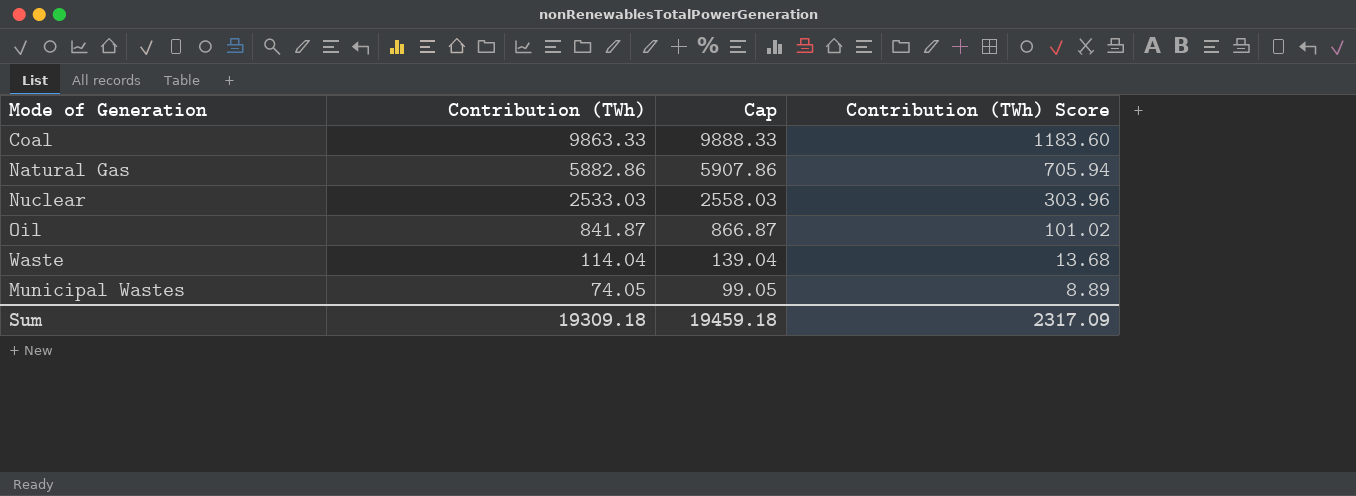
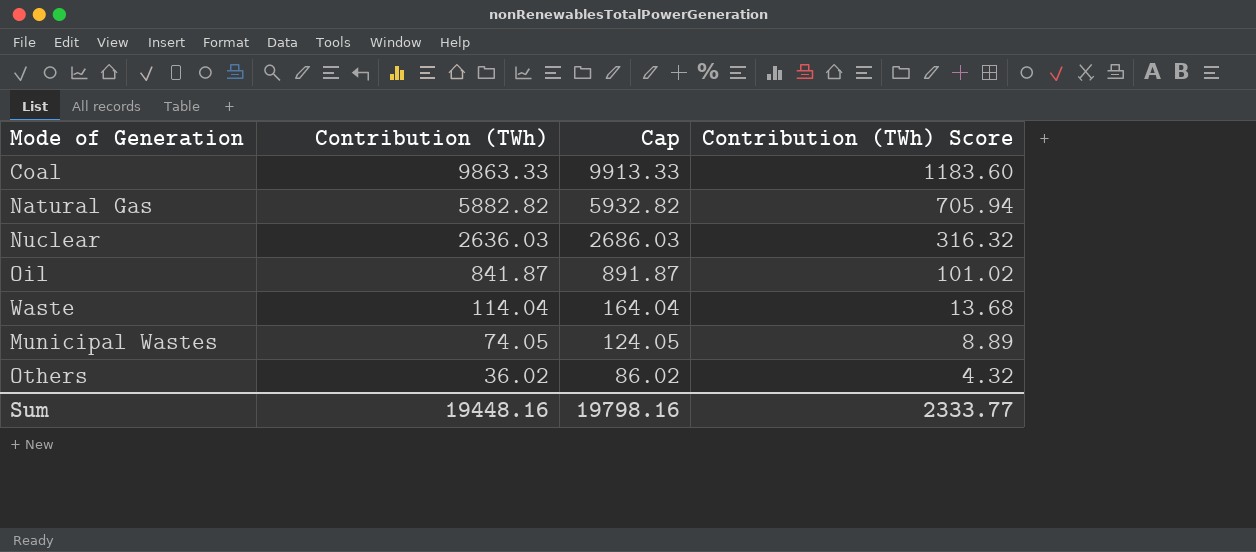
column Cap | formula: [Contribution (TWh)] + 25 -> [Contribution (TWh)] + 50
Natural Gas | Contribution (TWh): 5882.86 -> 5882.82
Nuclear | Contribution (TWh): 2533.03 -> 2636.03
Nuclear | Contribution (TWh) Score: 303.96 -> 316.32
row Others: none -> 36.02 | 86.02 | 4.32
Sum | Contribution (TWh): 19309.18 -> 19448.16
Sum | Cap: 19459.18 -> 19798.16
Sum | Contribution (TWh) Score: 2317.09 -> 2333.77

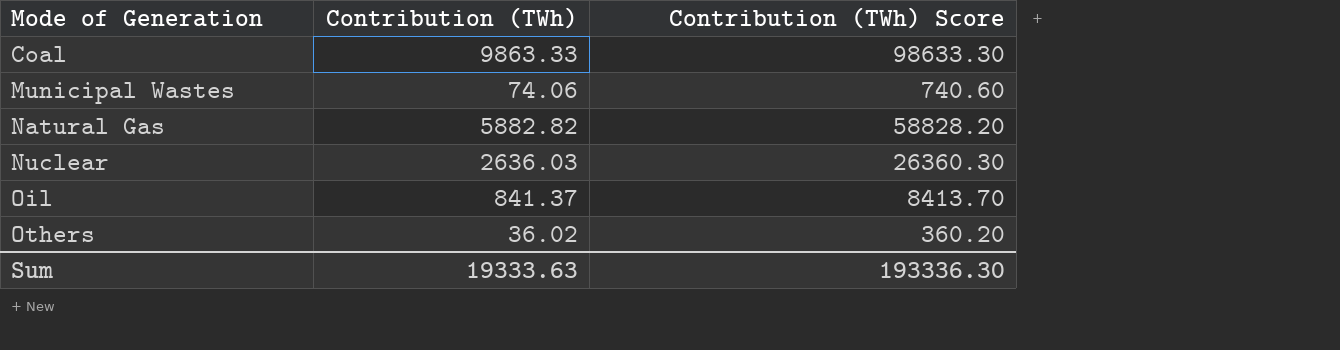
row order: Contribution (TWh) descending -> Mode of Generation ascending
column Cap | formula: [Contribution (TWh)] + 50 -> none
column Contribution (TWh) Score | formula: [Contribution (TWh)] * 0.12 -> [Contribution (TWh)] * 10
row Waste: 114.04 | 164.04 | 13.68 -> none
Municipal Wastes | Contribution (TWh): 74.05 -> 74.06
Oil | Contribution (TWh): 841.87 -> 841.37
Sum | Contribution (TWh): 19448.16 -> 19333.63
Sum | Contribution (TWh) Score: 2333.77 -> 193336.30

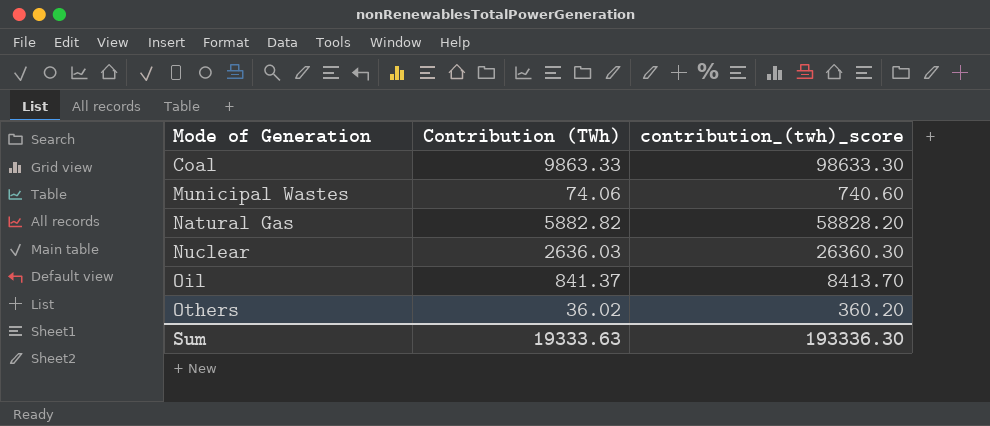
column name: Contribution (TWh) Score -> contribution_(twh)_score

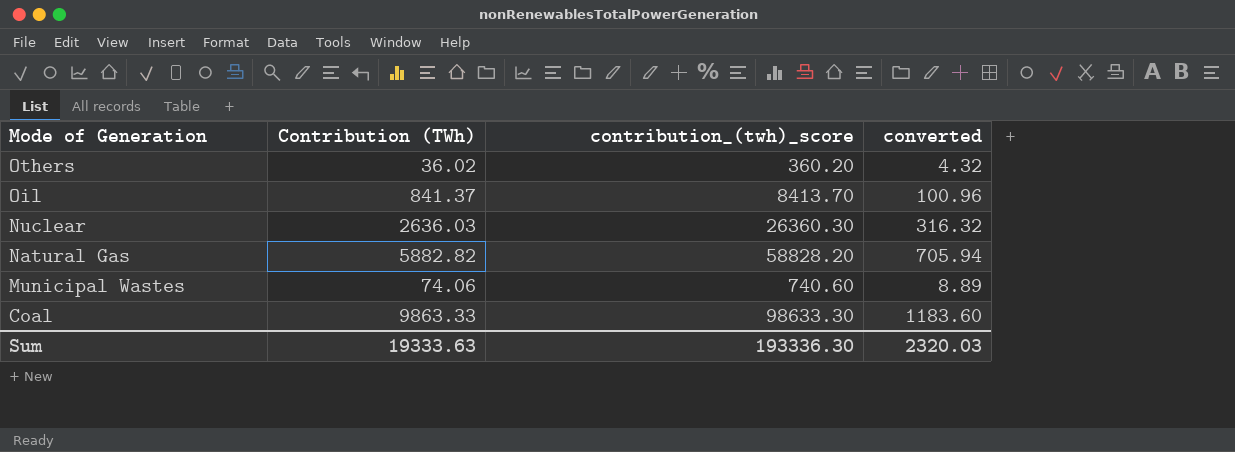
row order: Mode of Generation ascending -> Mode of Generation descending
column converted | formula: none -> [Contribution (TWh)] * 0.12

